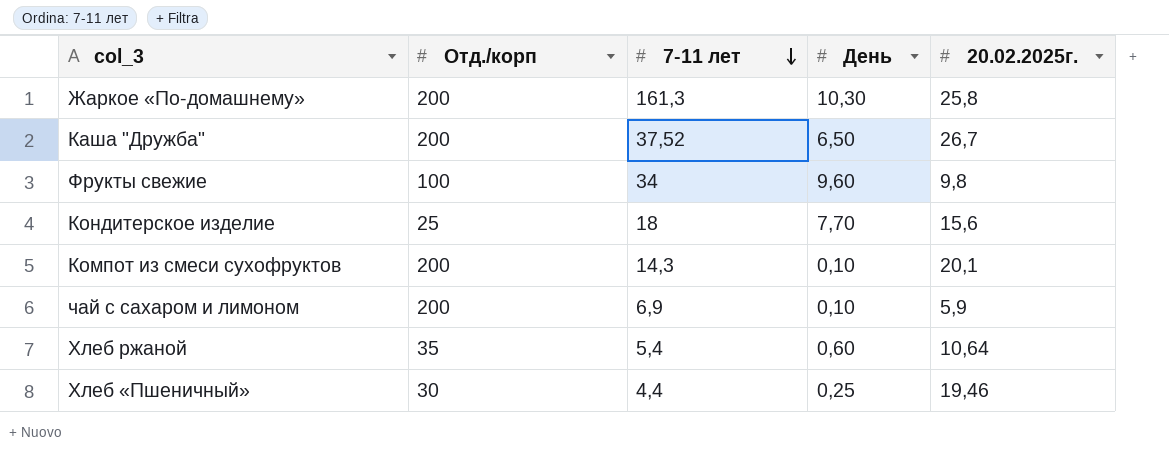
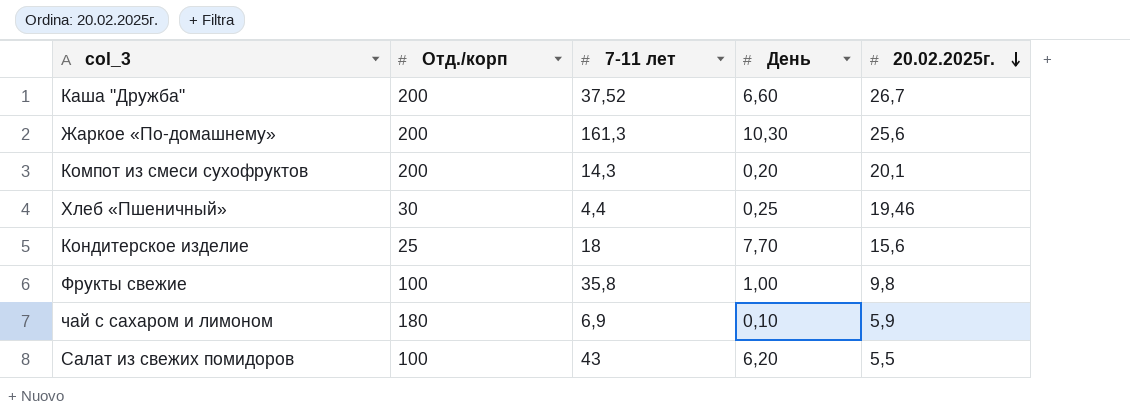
row order: 7-11 лет descending -> 20.02.2025г. descending
row Хлеб ржаной: 35 | 5,4 | 0,60 | 10,64 -> none
Каша "Дружба" | День: 6,50 -> 6,60
Жаркое «По-домашнему» | 20.02.2025г.: 25,8 -> 25,6
Компот из смеси сухофруктов | День: 0,10 -> 0,20
Фрукты свежие | 7-11 лет: 34 -> 35,8
Фрукты свежие | День: 9,60 -> 1,00
чай с сахаром и лимоном | Отд./корп: 200 -> 180
row Салат из свежих помидоров: none -> 100 | 43 | 6,20 | 5,5

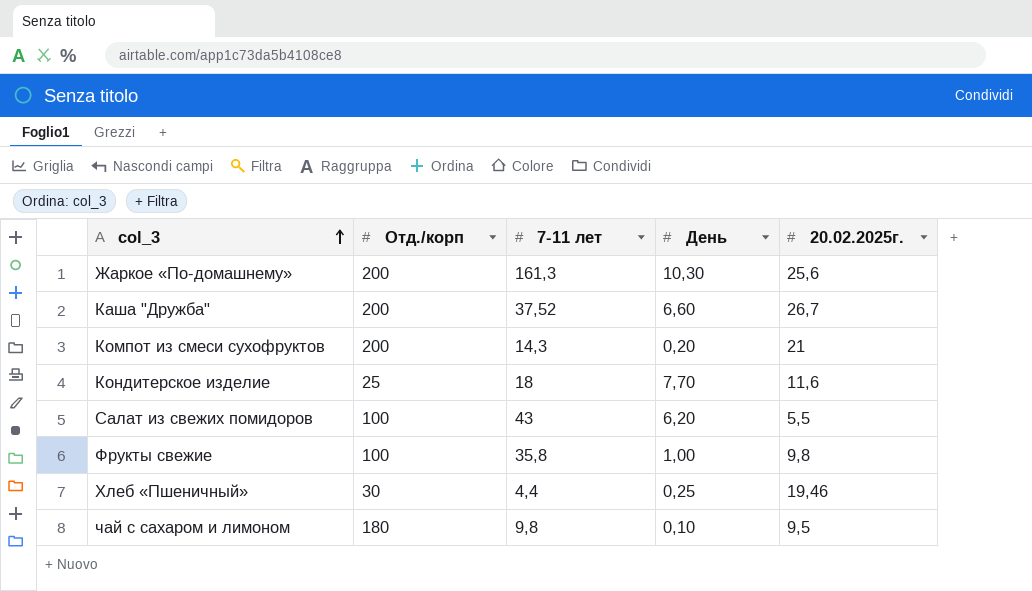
row order: 20.02.2025г. descending -> col_3 ascending
Компот из смеси сухофруктов | 20.02.2025г.: 20,1 -> 21
Кондитерское изделие | 20.02.2025г.: 15,6 -> 11,6
чай с сахаром и лимоном | 7-11 лет: 6,9 -> 9,8
чай с сахаром и лимоном | 20.02.2025г.: 5,9 -> 9,5

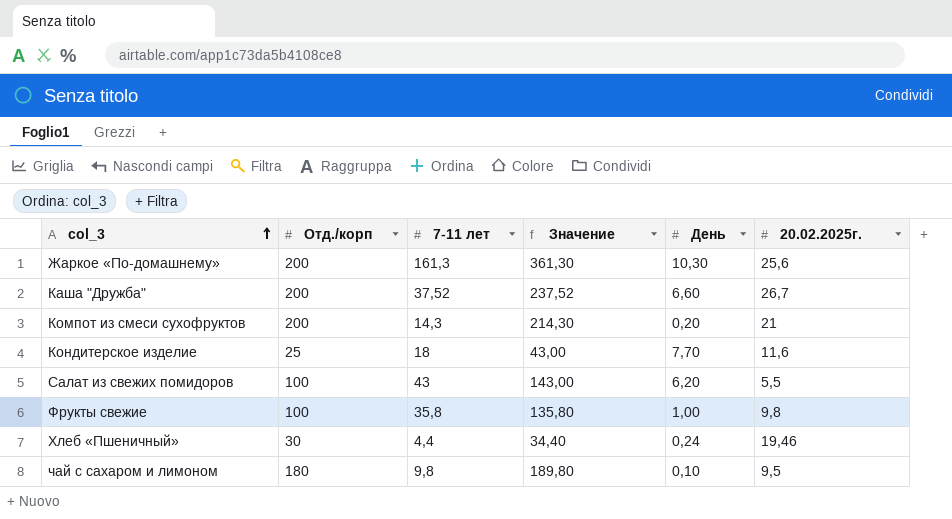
column Значение | formula: none -> [Отд./корп] + [7-11 лет]
Хлеб «Пшеничный» | День: 0,25 -> 0,24

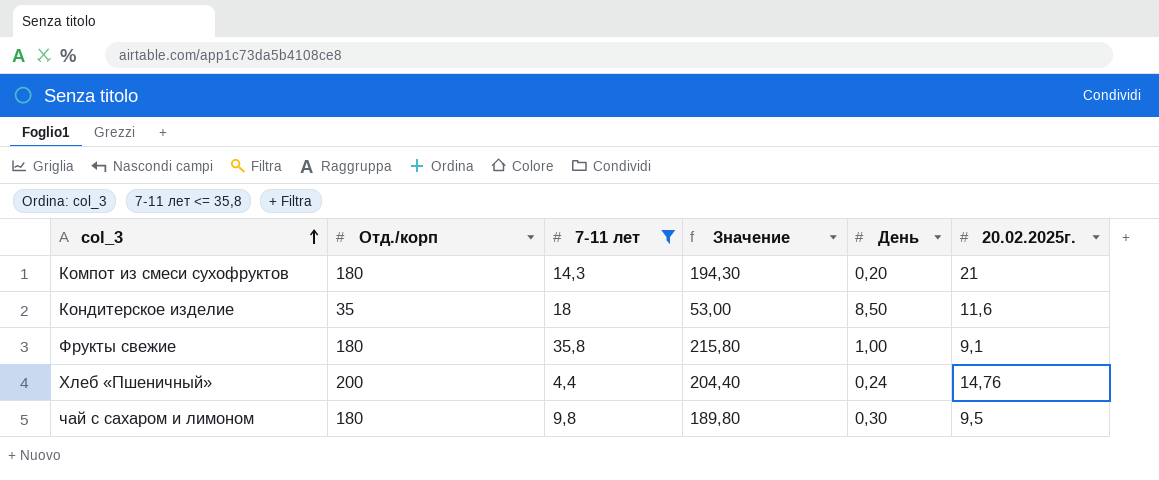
filter: none -> 7-11 лет <= 35,8
Компот из смеси сухофруктов | Отд./корп: 200 -> 180
Компот из смеси сухофруктов | Значение: 214,30 -> 194,30
Кондитерское изделие | Отд./корп: 25 -> 35
Кондитерское изделие | Значение: 43,00 -> 53,00
Кондитерское изделие | День: 7,70 -> 8,50
Фрукты свежие | Отд./корп: 100 -> 180
Фрукты свежие | Значение: 135,80 -> 215,80
Фрукты свежие | 20.02.2025г.: 9,8 -> 9,1
Хлеб «Пшеничный» | Отд./корп: 30 -> 200
Хлеб «Пшеничный» | Значение: 34,40 -> 204,40
Хлеб «Пшеничный» | 20.02.2025г.: 19,46 -> 14,76
чай с сахаром и лимоном | День: 0,10 -> 0,30

